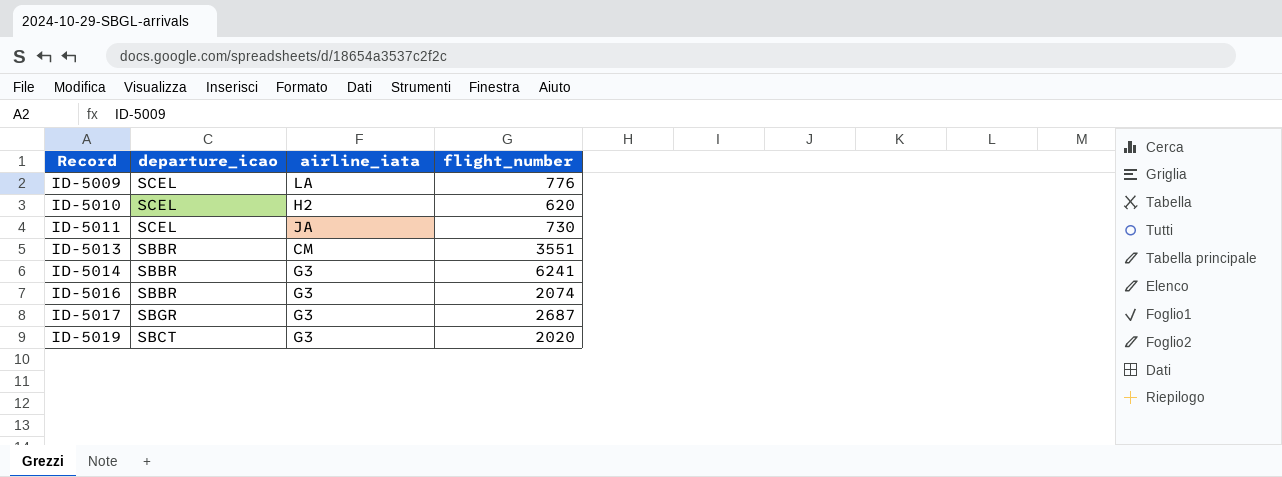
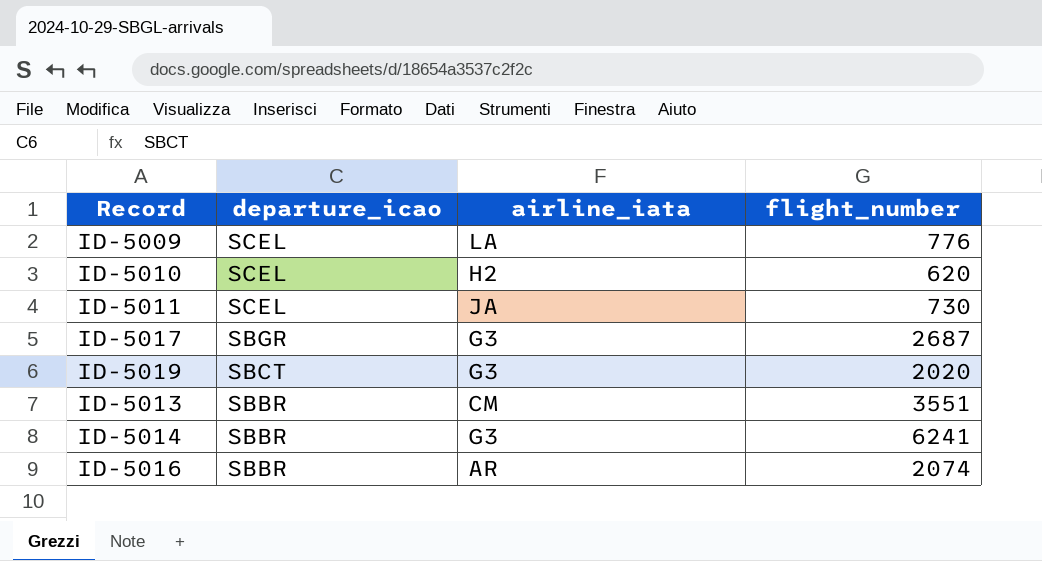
row order: Record ascending -> departure_icao descending
ID-5016 | airline_iata: G3 -> AR

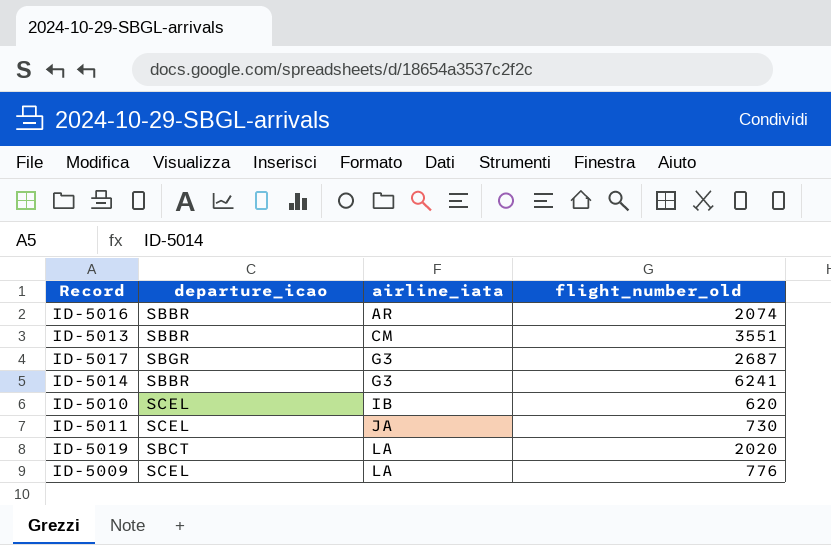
row order: departure_icao descending -> airline_iata ascending
column name: flight_number -> flight_number_old
ID-5010 | airline_iata: H2 -> IB
ID-5019 | airline_iata: G3 -> LA

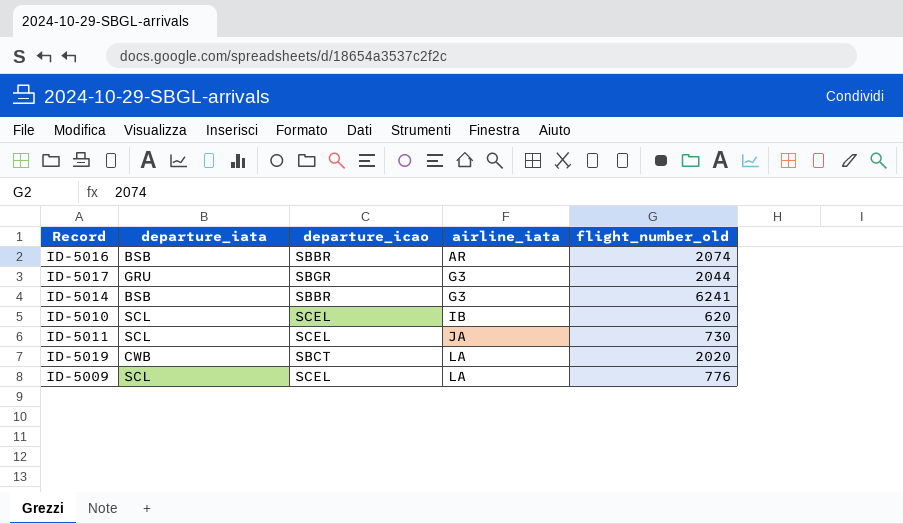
column departure_iata | position: none -> 2
row ID-5013: SBBR | CM | 3551 -> none
ID-5017 | flight_number_old: 2687 -> 2044

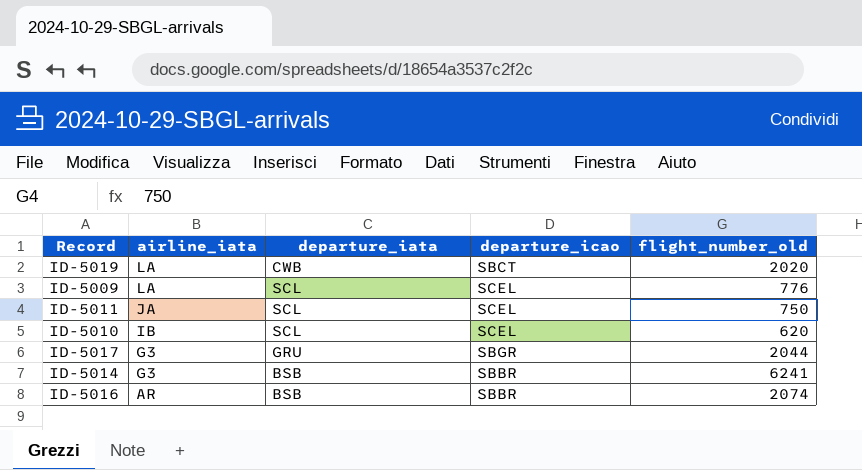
row order: airline_iata ascending -> airline_iata descending
column airline_iata | position: 4 -> 2
ID-5011 | flight_number_old: 730 -> 750

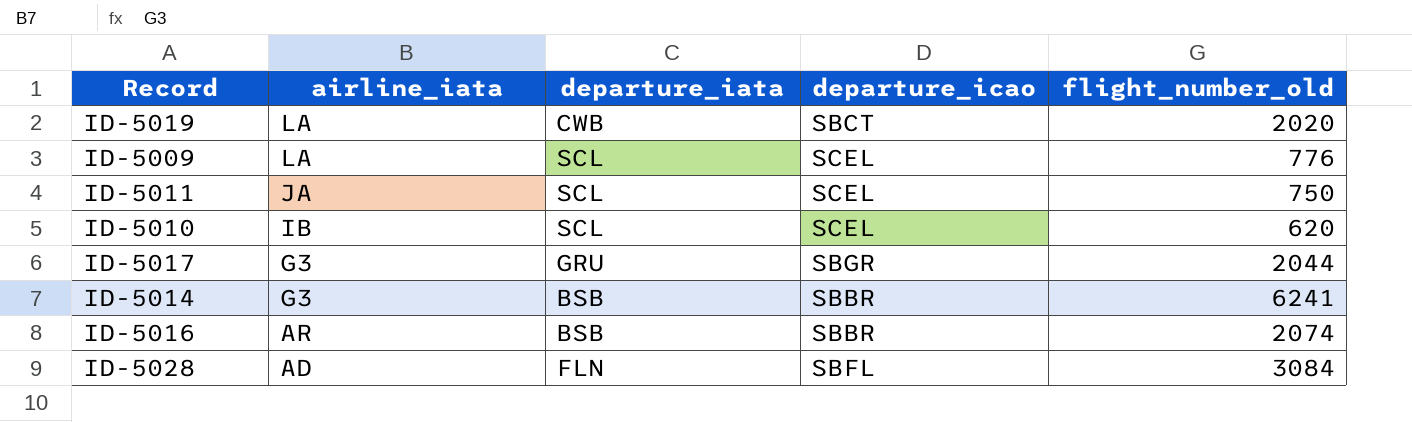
row ID-5028: none -> AD | FLN | SBFL | 3084

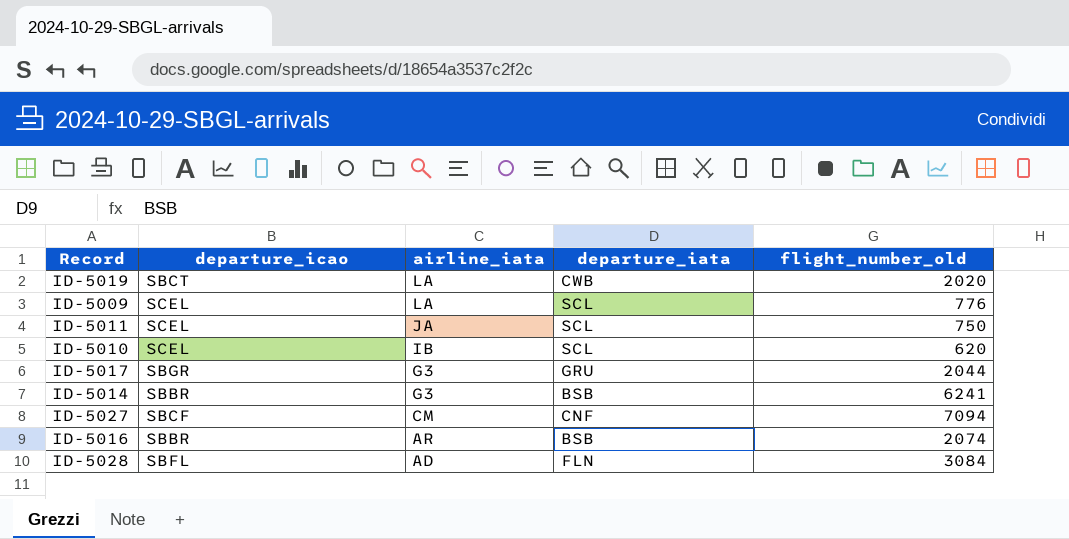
column departure_icao | position: 4 -> 2
row ID-5027: none -> SBCF | CM | CNF | 7094

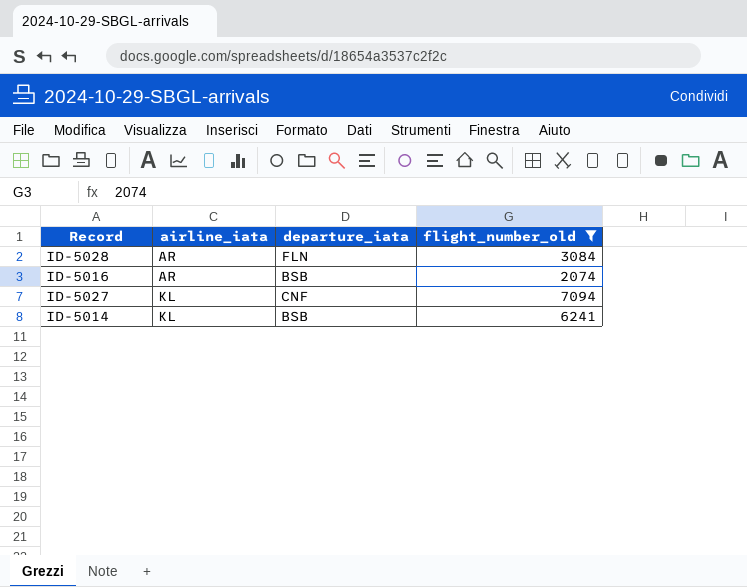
filter: none -> flight_number_old >= 2074
row order: airline_iata descending -> airline_iata ascending
column departure_icao | position: 2 -> none
ID-5028 | airline_iata: AD -> AR
ID-5027 | airline_iata: CM -> KL
ID-5014 | airline_iata: G3 -> KL

